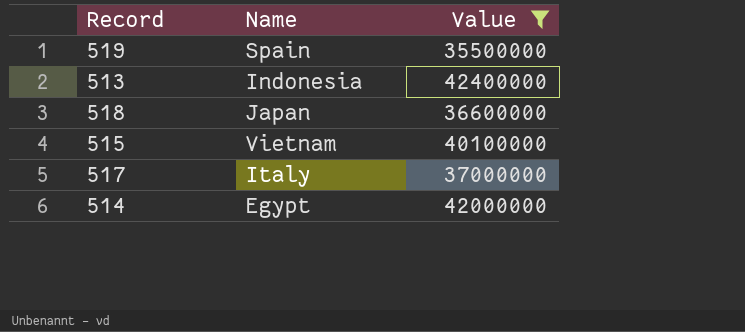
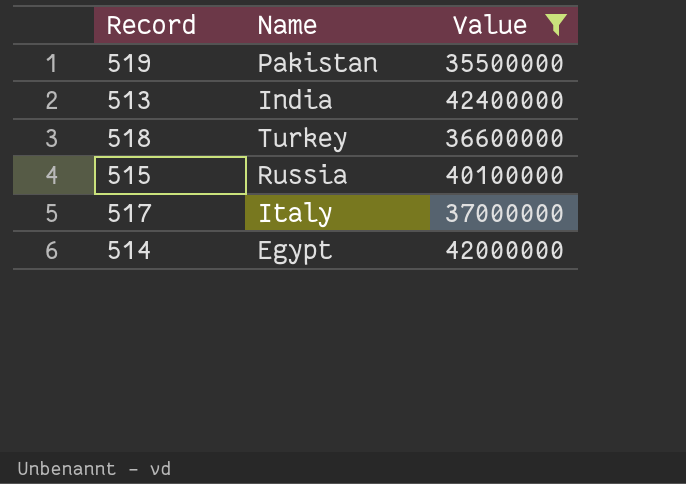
519 | Name: Spain -> Pakistan
513 | Name: Indonesia -> India
518 | Name: Japan -> Turkey
515 | Name: Vietnam -> Russia

